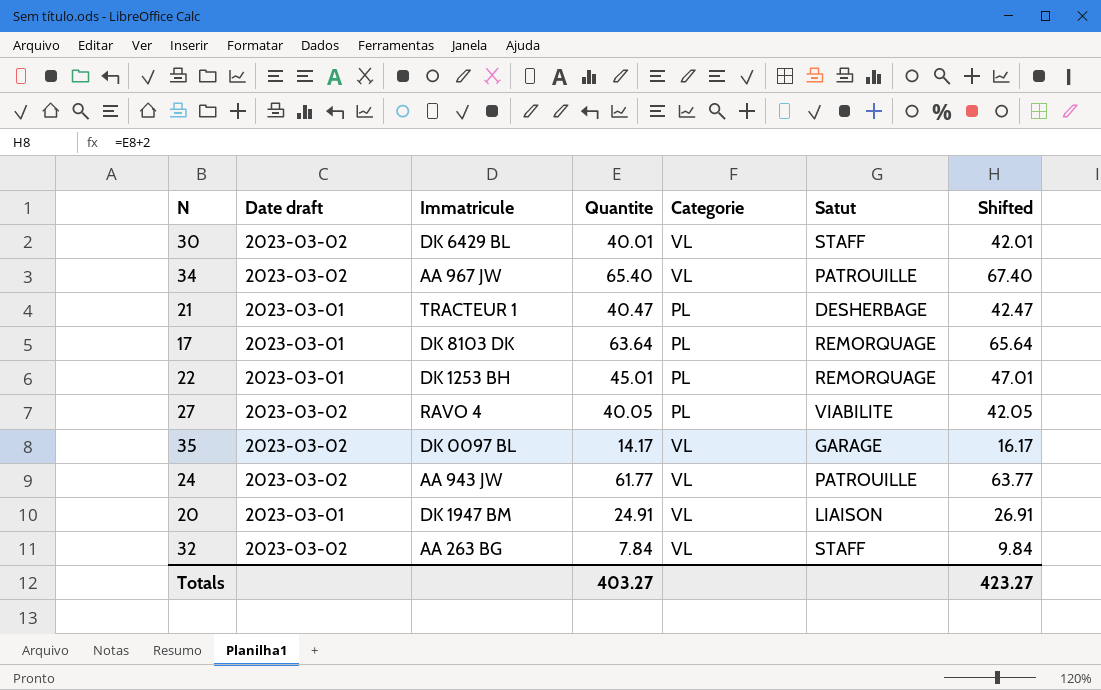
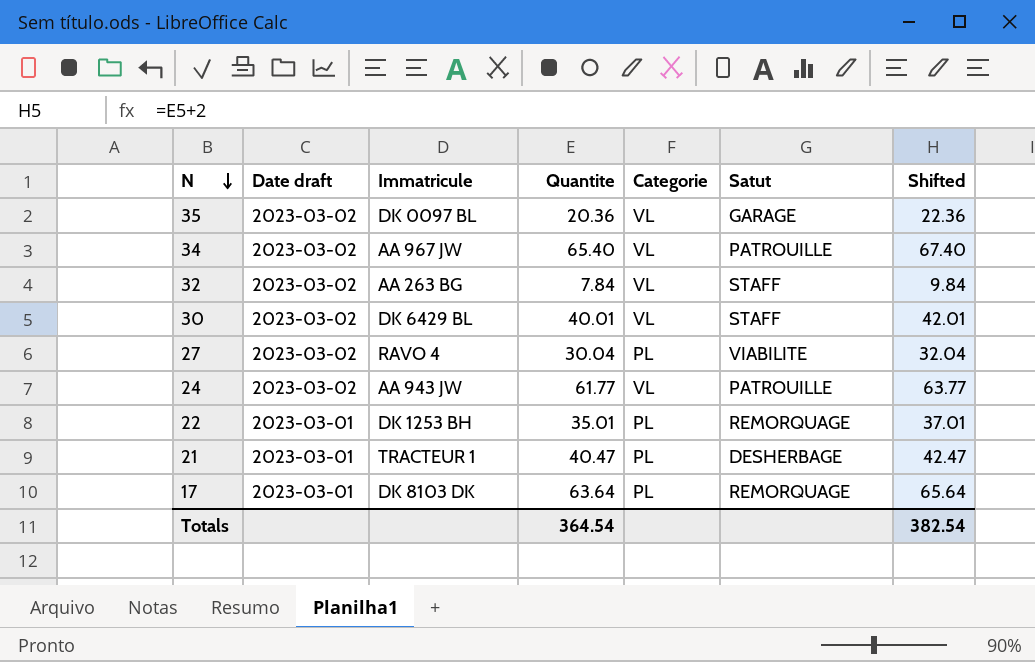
row order: none -> N descending
row 20: 2023-03-01 | DK 1947 BM | 24.91 | VL | LIAISON | 26.91 -> none
35 | Quantite: 14.17 -> 20.36
35 | Shifted: 16.17 -> 22.36
27 | Quantite: 40.05 -> 30.04
27 | Shifted: 42.05 -> 32.04
22 | Quantite: 45.01 -> 35.01
22 | Shifted: 47.01 -> 37.01
Totals | Quantite: 403.27 -> 364.54
Totals | Shifted: 423.27 -> 382.54

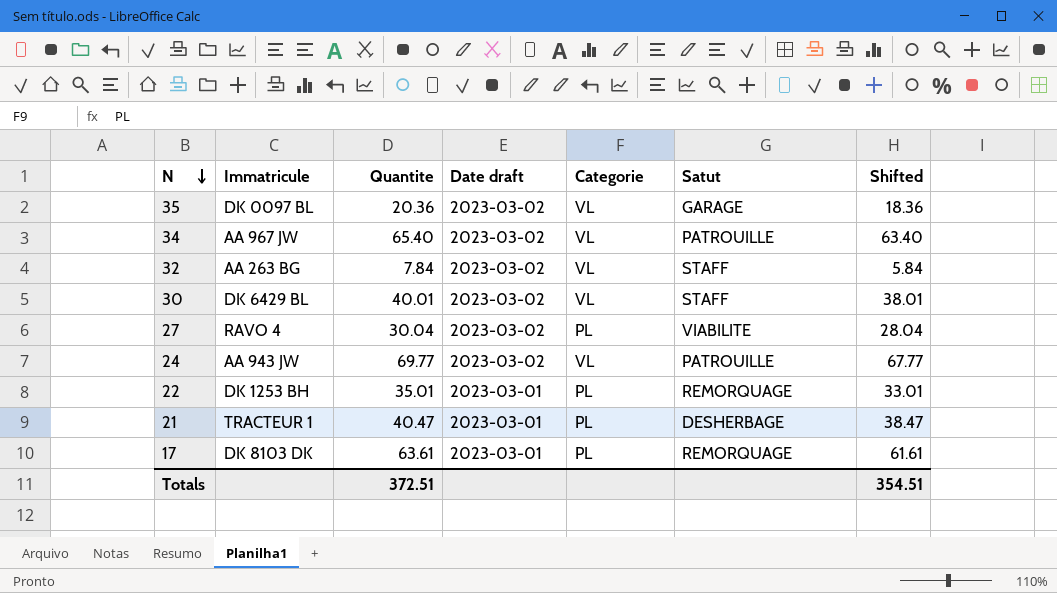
column Date draft | position: 2 -> 4
column Shifted | formula: [Quantite] + 2 -> [Quantite] - 2
24 | Quantite: 61.77 -> 69.77
17 | Quantite: 63.64 -> 63.61
Totals | Quantite: 364.54 -> 372.51
Totals | Shifted: 382.54 -> 354.51

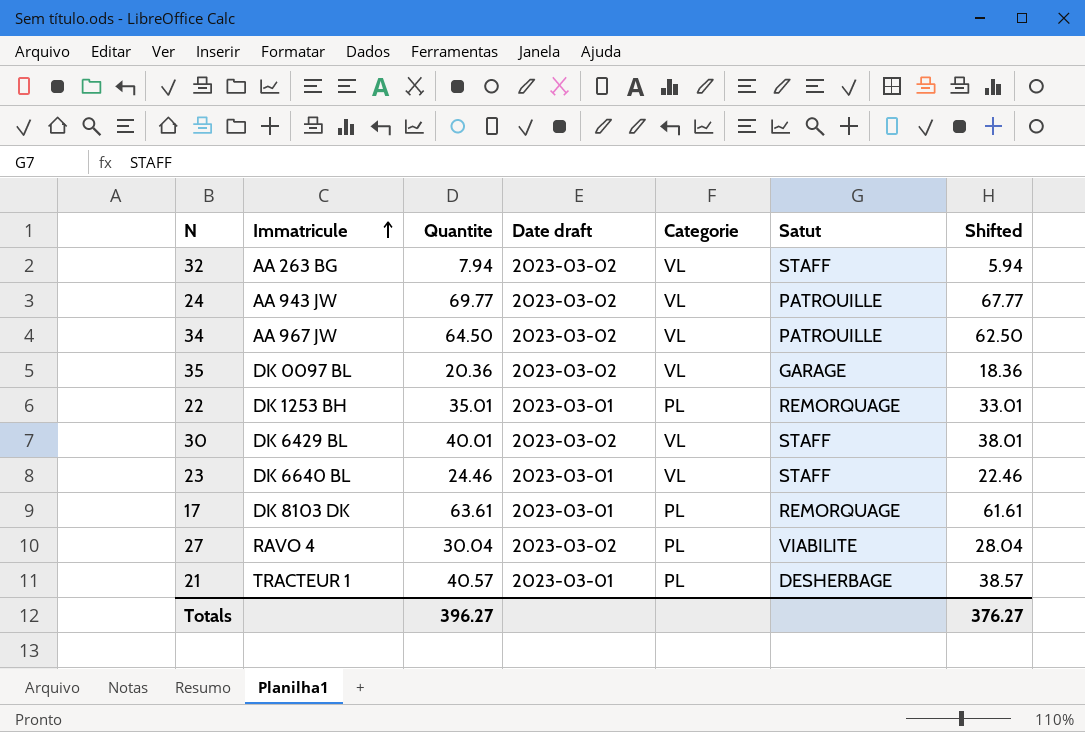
row order: N descending -> Immatricule ascending
32 | Quantite: 7.84 -> 7.94
32 | Shifted: 5.84 -> 5.94
34 | Quantite: 65.40 -> 64.50
34 | Shifted: 63.40 -> 62.50
row 23: none -> DK 6640 BL | 24.46 | 2023-03-01 | VL | STAFF | 22.46
21 | Quantite: 40.47 -> 40.57
21 | Shifted: 38.47 -> 38.57
Totals | Quantite: 372.51 -> 396.27
Totals | Shifted: 354.51 -> 376.27

